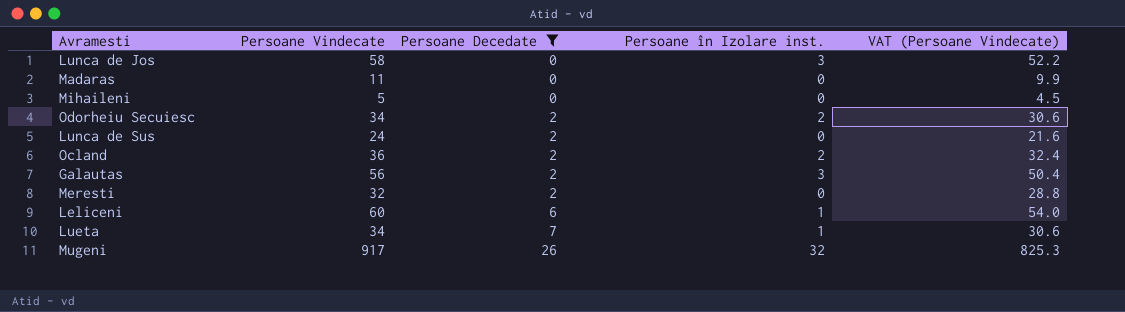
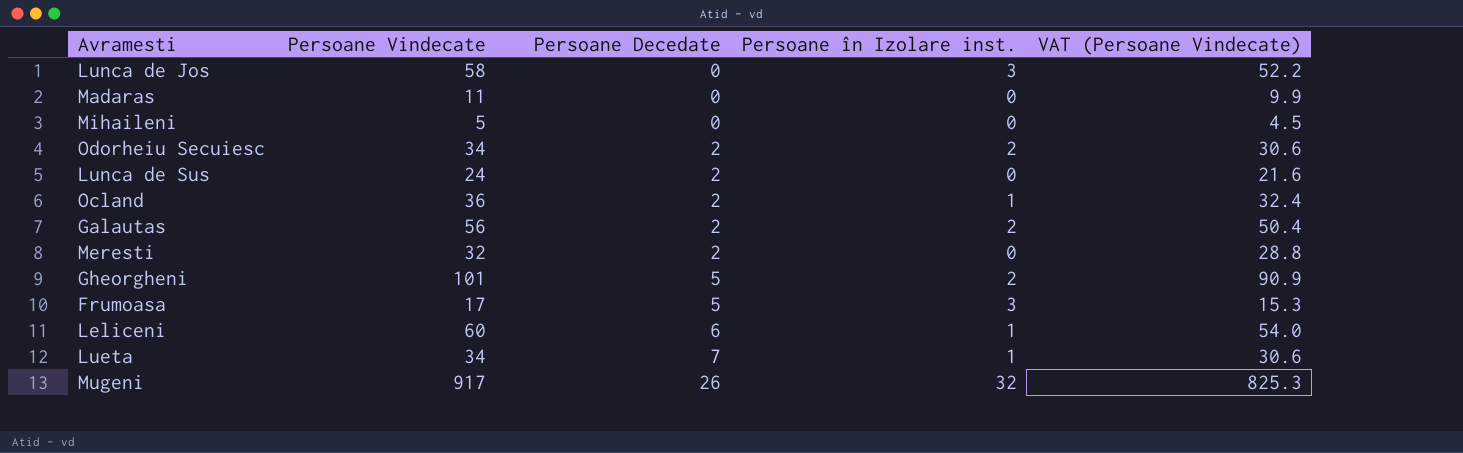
filter: Persoane Decedate != 5 -> none
Ocland | Persoane în Izolare inst.: 2 -> 1
Galautas | Persoane în Izolare inst.: 3 -> 2

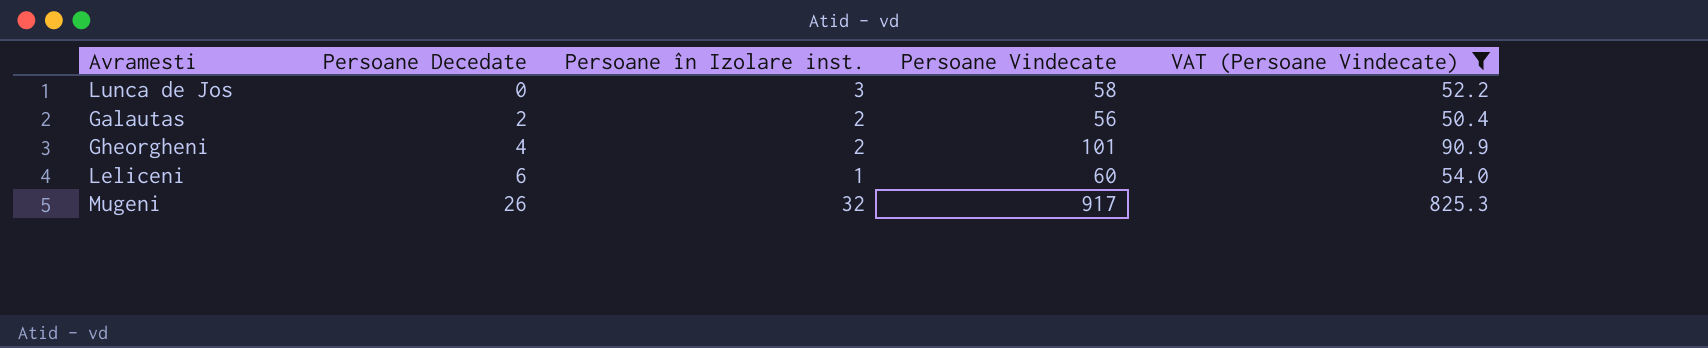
filter: none -> VAT (Persoane Vindecate) >= 50.4
column Persoane Vindecate | position: 2 -> 4
Gheorgheni | Persoane Decedate: 5 -> 4

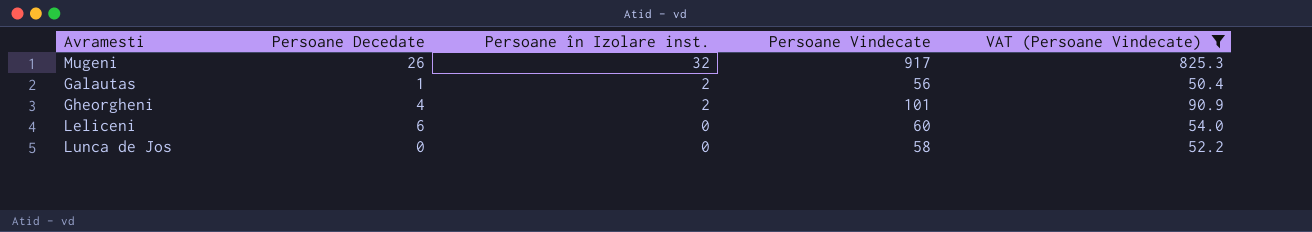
row order: Persoane Decedate ascending -> Persoane în Izolare inst. descending
Galautas | Persoane Decedate: 2 -> 1
Leliceni | Persoane în Izolare inst.: 1 -> 0
Lunca de Jos | Persoane în Izolare inst.: 3 -> 0

